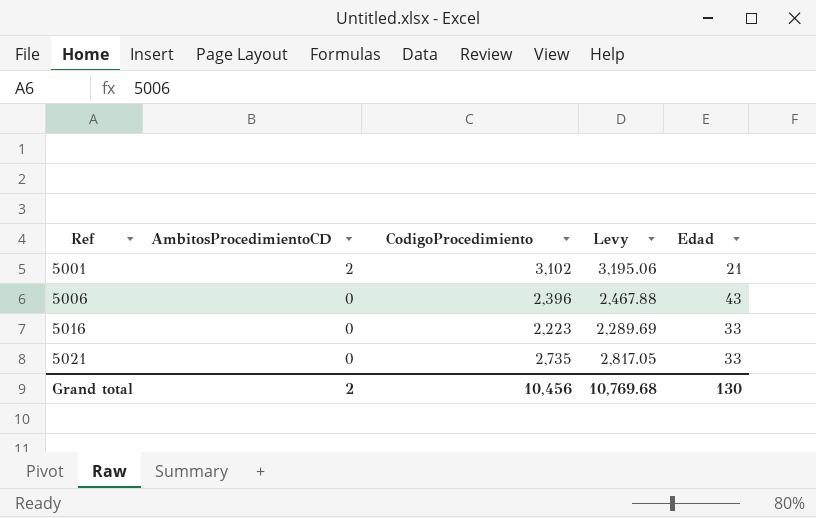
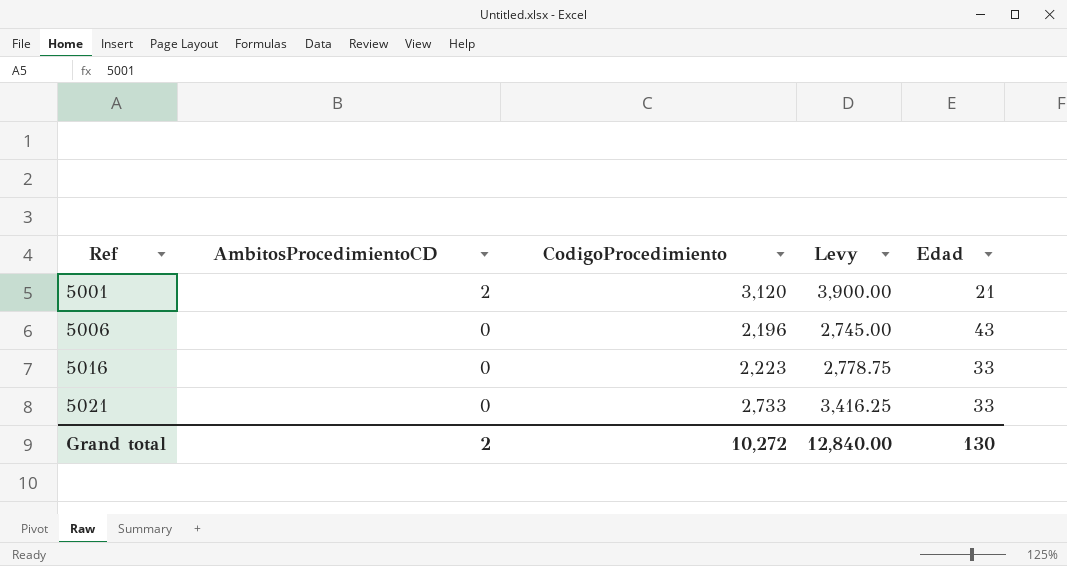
column Levy | formula: [CodigoProcedimiento] * 1.03 -> [CodigoProcedimiento] * 1.25
5001 | CodigoProcedimiento: 3,102 -> 3,120
5006 | CodigoProcedimiento: 2,396 -> 2,196
5021 | CodigoProcedimiento: 2,735 -> 2,733
Grand total | CodigoProcedimiento: 10,456 -> 10,272
Grand total | Levy: 10,769.68 -> 12,840.00

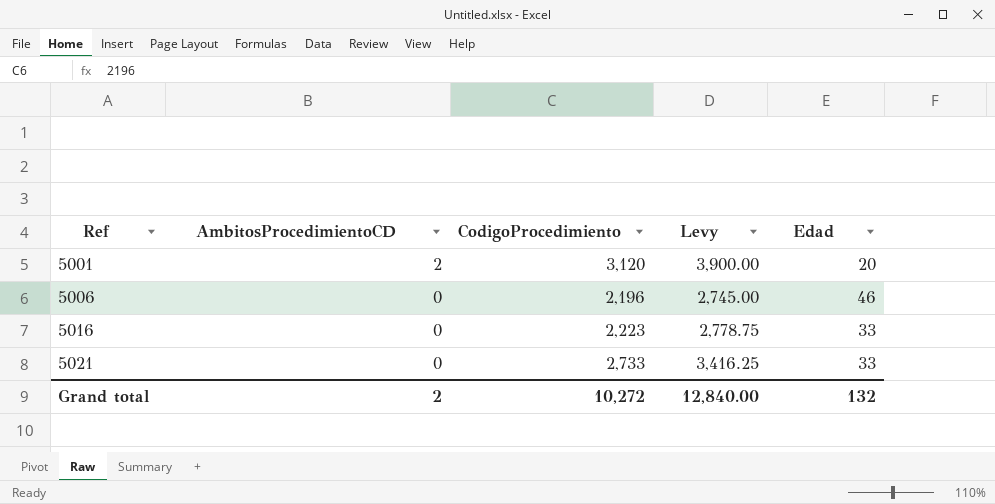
5001 | Edad: 21 -> 20
5006 | Edad: 43 -> 46
Grand total | Edad: 130 -> 132

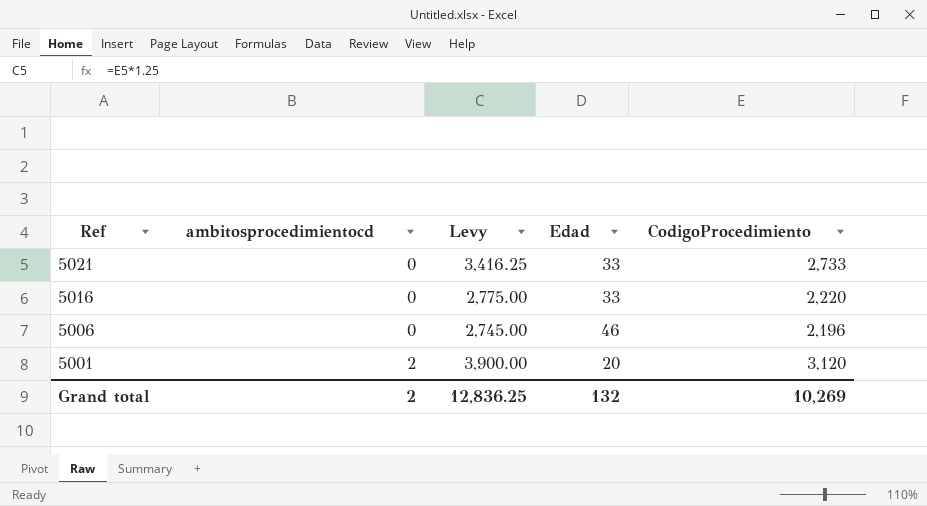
row order: Ref ascending -> Ref descending
column name: AmbitosProcedimientoCD -> ambitosprocedimientocd
column CodigoProcedimiento | position: 3 -> 5
5016 | Levy: 2,778.75 -> 2,775.00
5016 | CodigoProcedimiento: 2,223 -> 2,220
Grand total | Levy: 12,840.00 -> 12,836.25
Grand total | CodigoProcedimiento: 10,272 -> 10,269

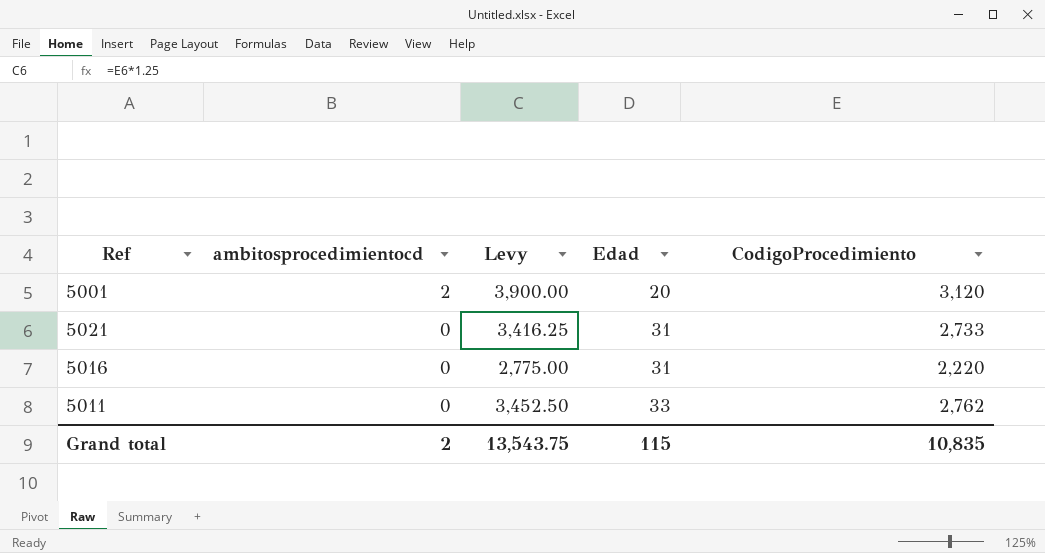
row order: Ref descending -> ambitosprocedimientocd descending
row 5006: 0 | 2,745.00 | 46 | 2,196 -> none
5021 | Edad: 33 -> 31
5016 | Edad: 33 -> 31
row 5011: none -> 0 | 3,452.50 | 33 | 2,762
Grand total | Levy: 12,836.25 -> 13,543.75
Grand total | Edad: 132 -> 115
Grand total | CodigoProcedimiento: 10,269 -> 10,835

